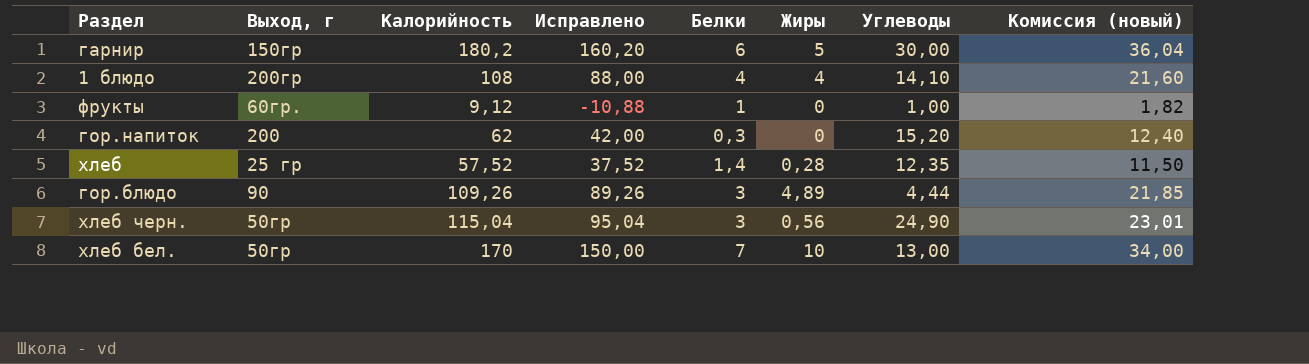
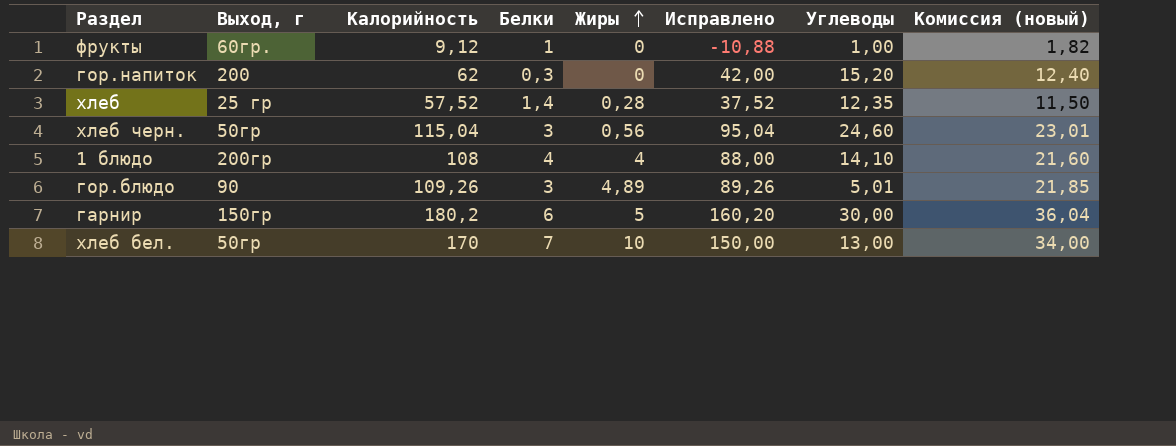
row order: none -> Жиры ascending
column Исправлено | position: 4 -> 6
хлеб черн. | Углеводы: 24,90 -> 24,60
гор.блюдо | Углеводы: 4,44 -> 5,01

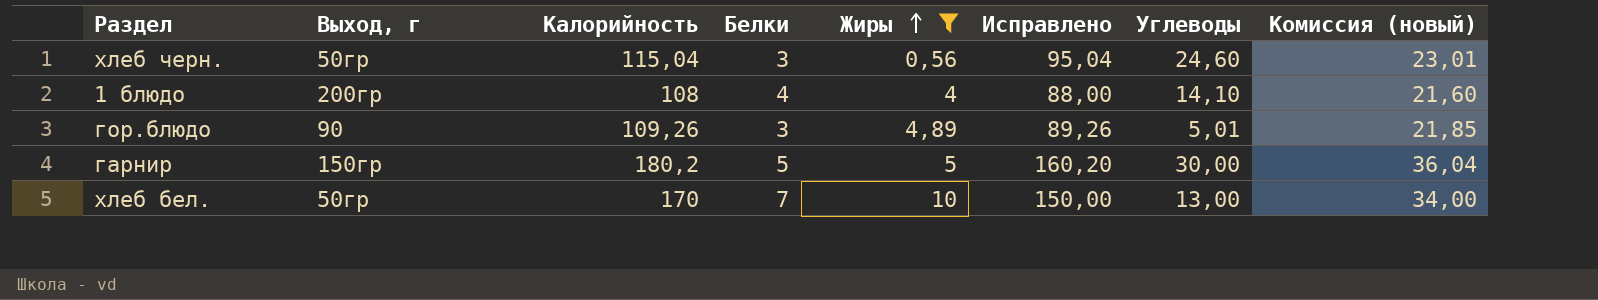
filter: none -> Жиры >= 0,56
гарнир | Белки: 6 -> 5

